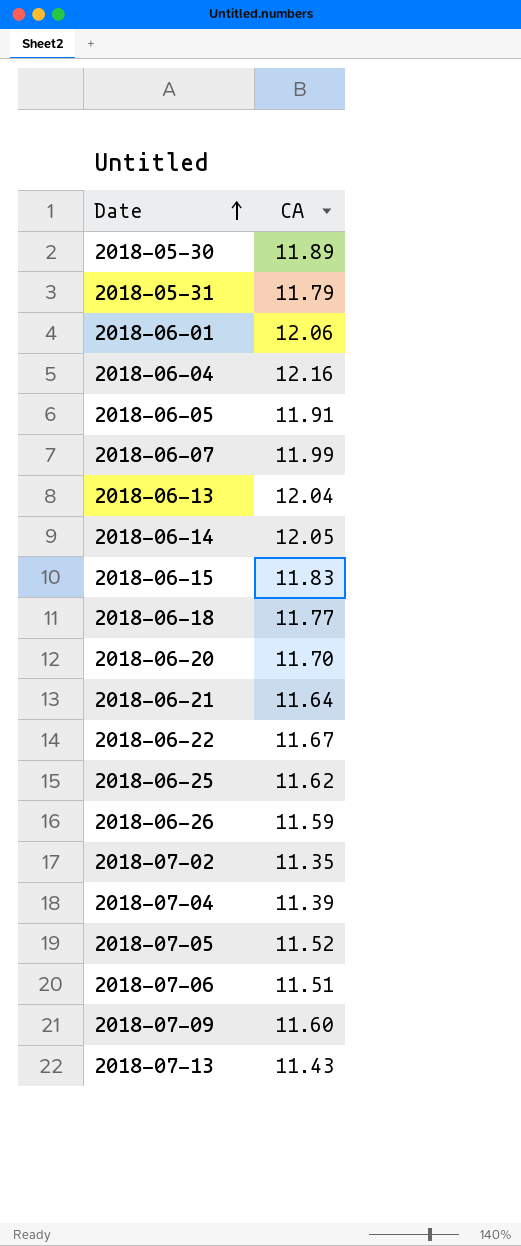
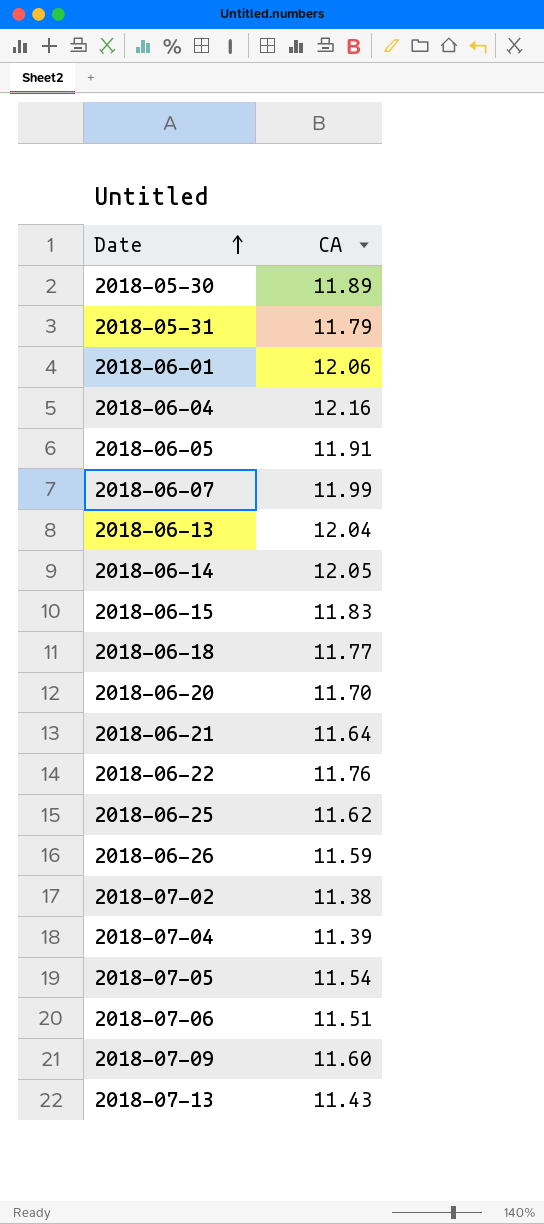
2018-06-22 | CA: 11.67 -> 11.76
2018-07-02 | CA: 11.35 -> 11.38
2018-07-05 | CA: 11.52 -> 11.54

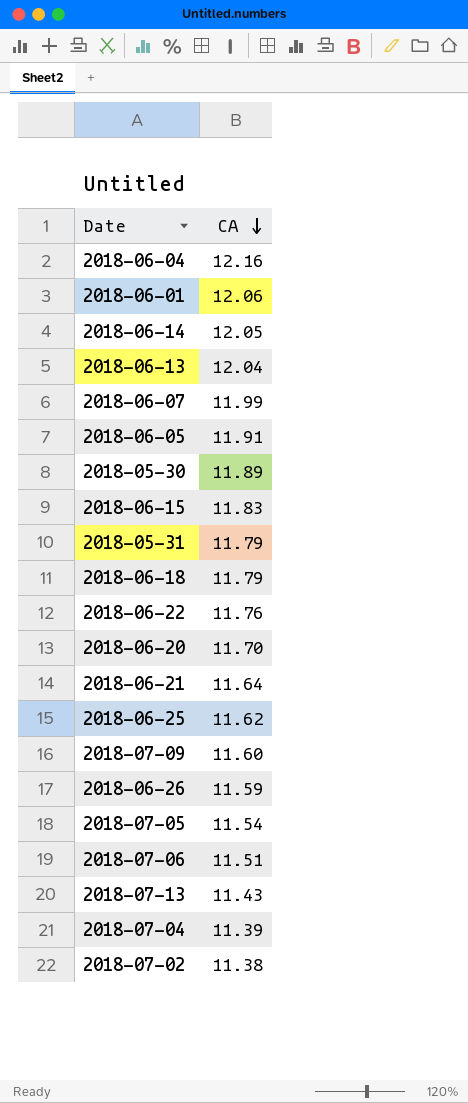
row order: Date ascending -> CA descending
2018-06-18 | CA: 11.77 -> 11.79

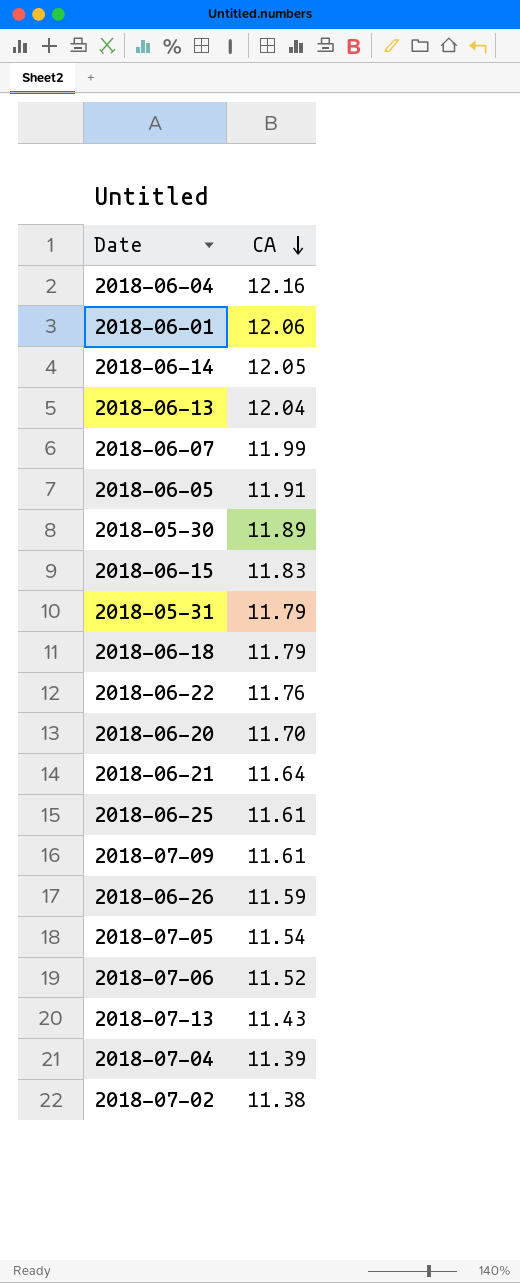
2018-06-25 | CA: 11.62 -> 11.61
2018-07-09 | CA: 11.60 -> 11.61
2018-07-06 | CA: 11.51 -> 11.52

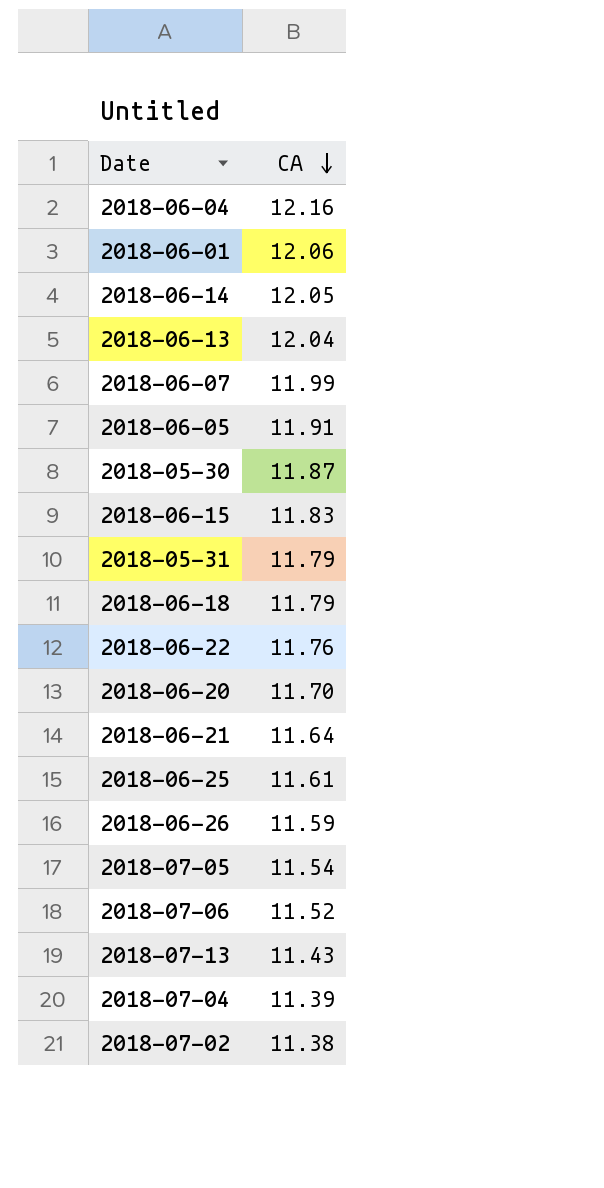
row 2018-07-09: 11.61 -> none
2018-05-30 | CA: 11.89 -> 11.87

